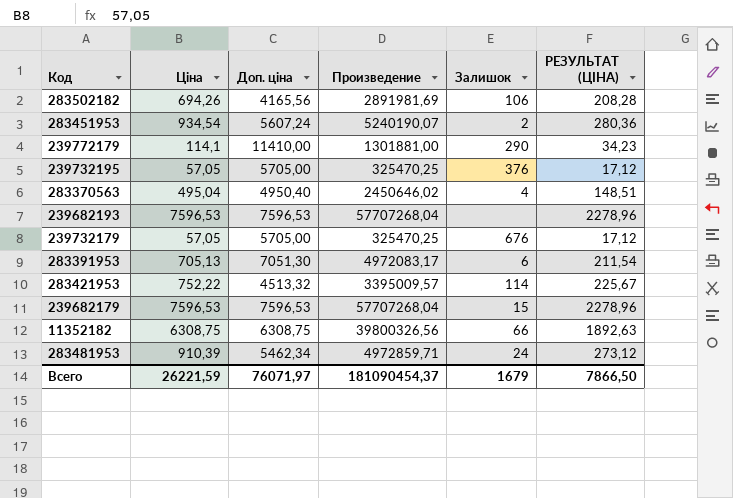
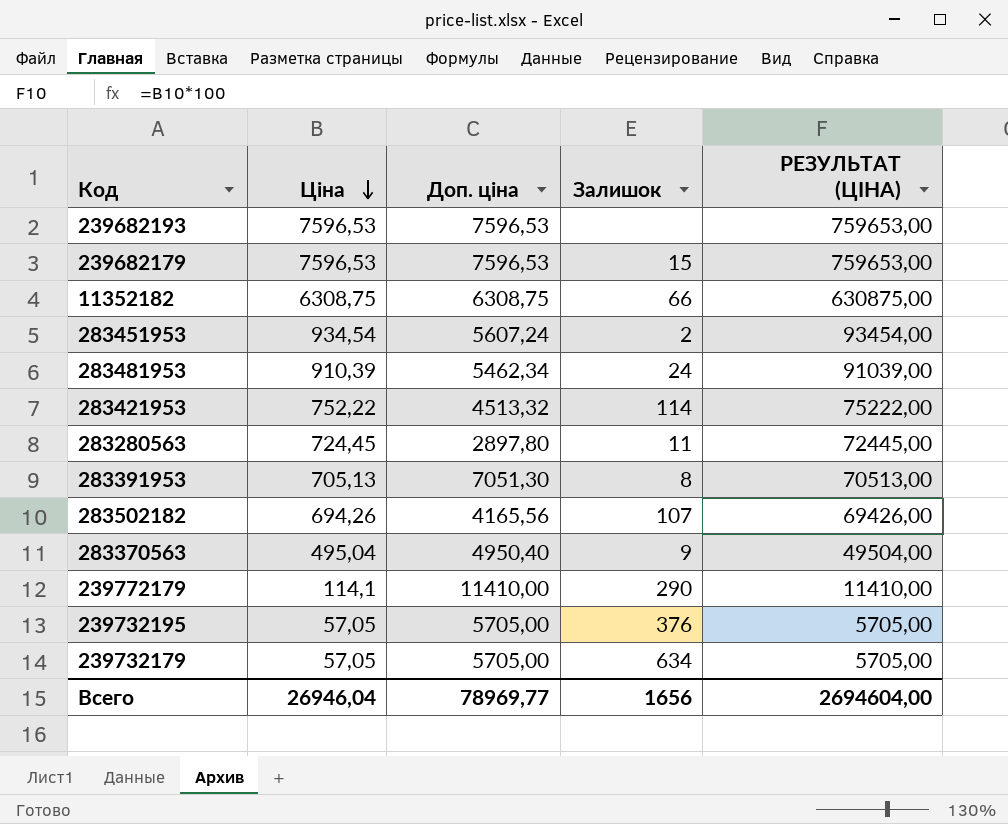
row order: none -> Ціна descending
column Произведение | formula: [Ціна] * [Доп. ціна] -> none
column РЕЗУЛЬТАТ (ЦІНА) | formula: [Ціна] * 0,3 -> [Ціна] * 100
row 283280563: none -> 724,45 | 2897,80 | 11 | 72445,00
283391953 | Залишок: 6 -> 8
283502182 | Залишок: 106 -> 107
283370563 | Залишок: 4 -> 9
239732179 | Залишок: 676 -> 634
Всего | Ціна: 26221,59 -> 26946,04
Всего | Доп. ціна: 76071,97 -> 78969,77
Всего | Залишок: 1679 -> 1656
Всего | РЕЗУЛЬТАТ (ЦІНА): 7866,50 -> 2694604,00

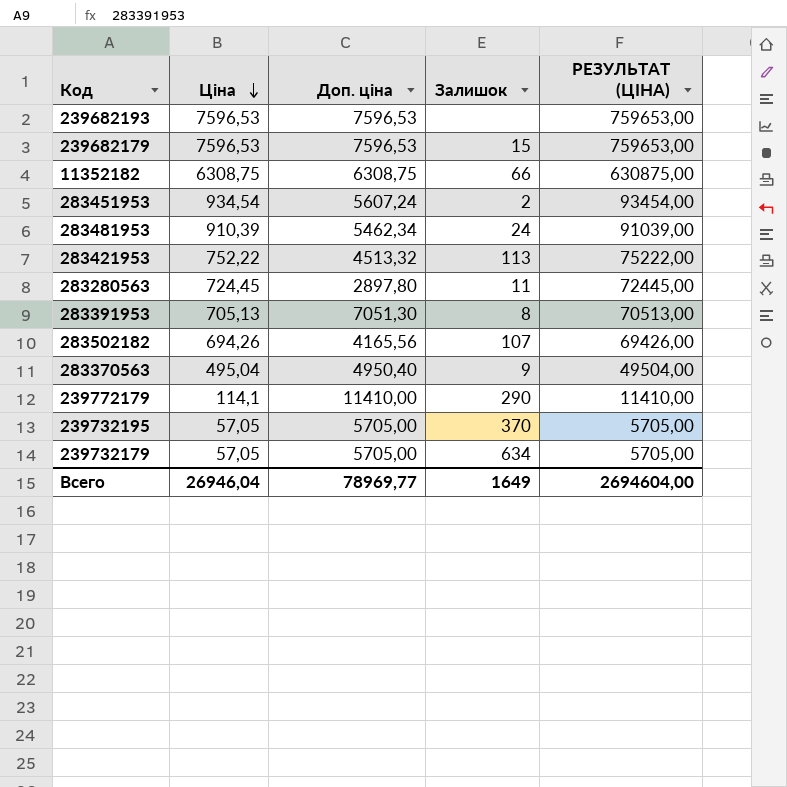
283421953 | Залишок: 114 -> 113
239732195 | Залишок: 376 -> 370
Всего | Залишок: 1656 -> 1649

